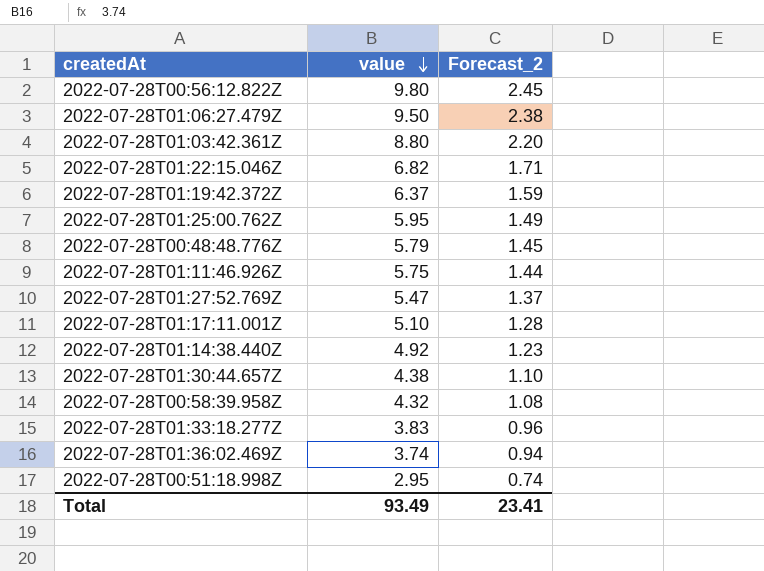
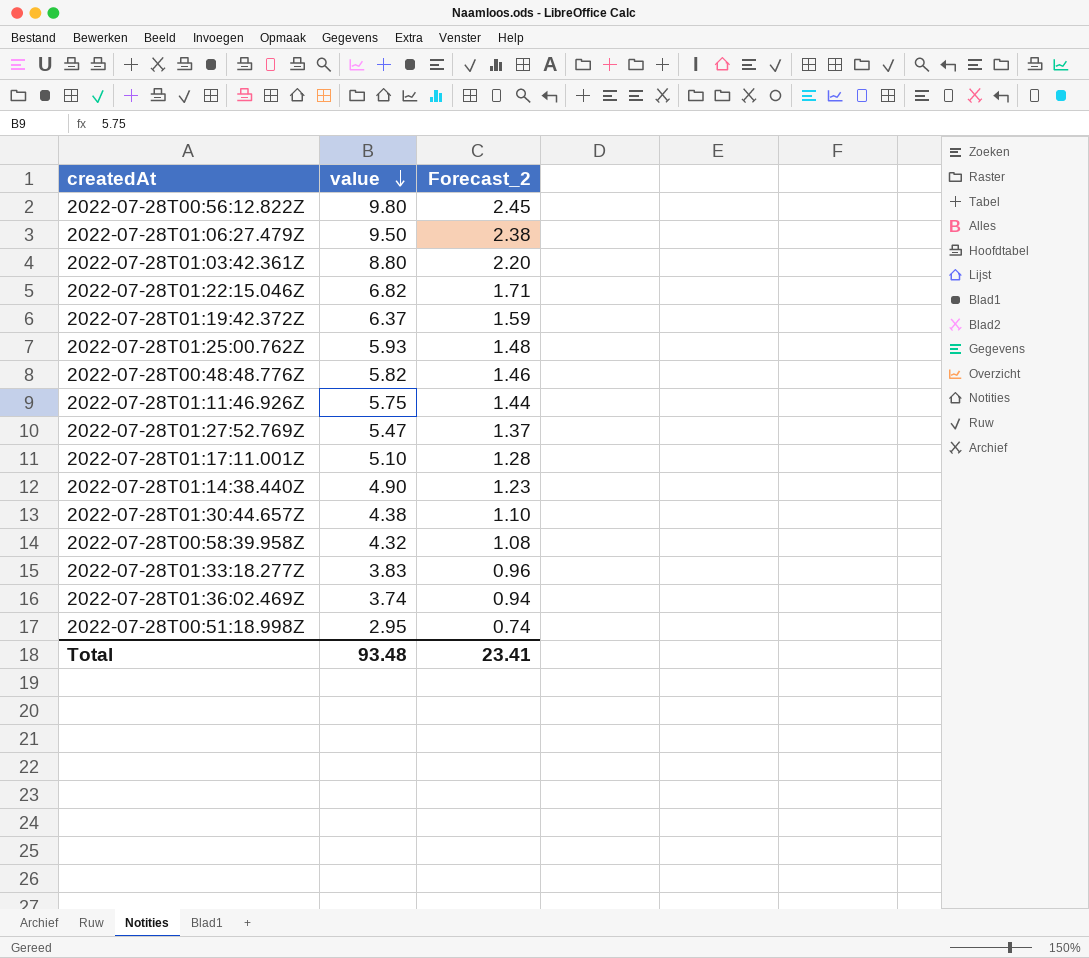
2022-07-28T01:25:00.762Z | value: 5.95 -> 5.93
2022-07-28T01:25:00.762Z | Forecast_2: 1.49 -> 1.48
2022-07-28T00:48:48.776Z | value: 5.79 -> 5.82
2022-07-28T00:48:48.776Z | Forecast_2: 1.45 -> 1.46
2022-07-28T01:14:38.440Z | value: 4.92 -> 4.90
Total | value: 93.49 -> 93.48

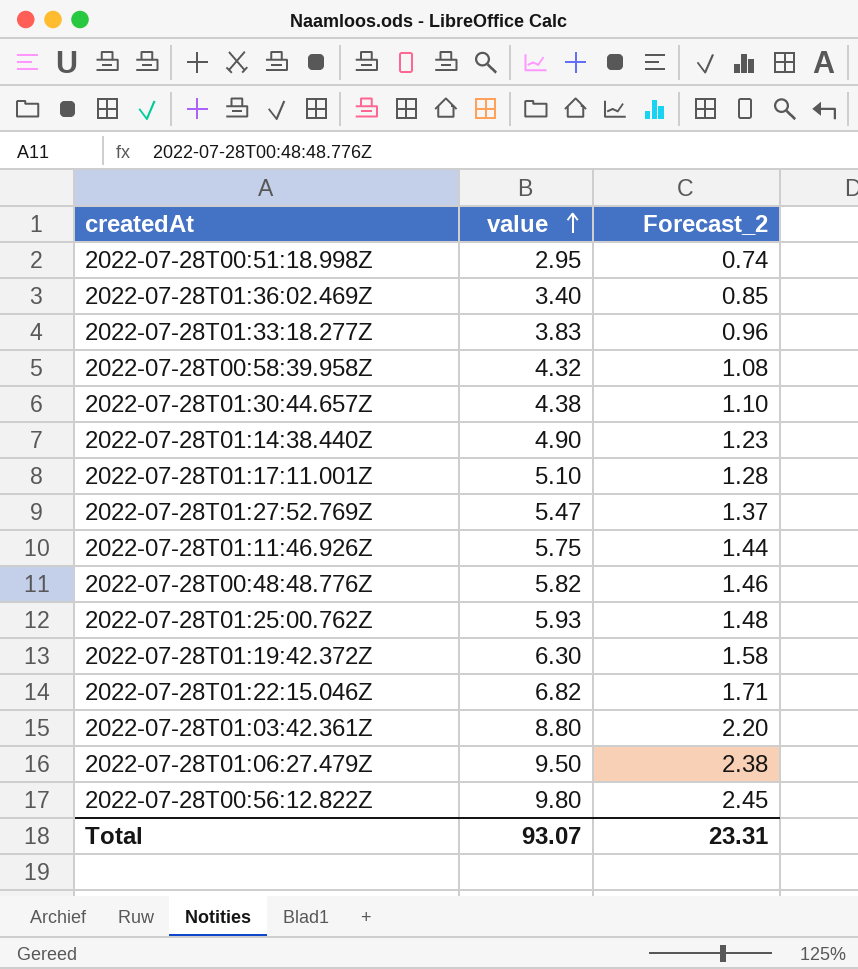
row order: value descending -> value ascending
2022-07-28T01:36:02.469Z | value: 3.74 -> 3.40
2022-07-28T01:36:02.469Z | Forecast_2: 0.94 -> 0.85
2022-07-28T01:19:42.372Z | value: 6.37 -> 6.30
2022-07-28T01:19:42.372Z | Forecast_2: 1.59 -> 1.58
Total | value: 93.48 -> 93.07
Total | Forecast_2: 23.41 -> 23.31

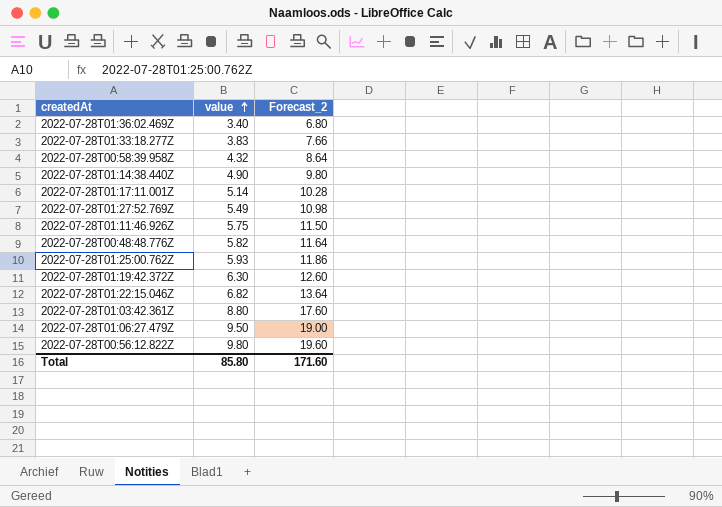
column Forecast_2 | formula: [value] * 0.25 -> [value] * 2
row 2022-07-28T00:51:18.998Z: 2.95 | 0.74 -> none
row 2022-07-28T01:30:44.657Z: 4.38 | 1.10 -> none
2022-07-28T01:17:11.001Z | value: 5.10 -> 5.14
2022-07-28T01:27:52.769Z | value: 5.47 -> 5.49
Total | value: 93.07 -> 85.80
Total | Forecast_2: 23.31 -> 171.60

